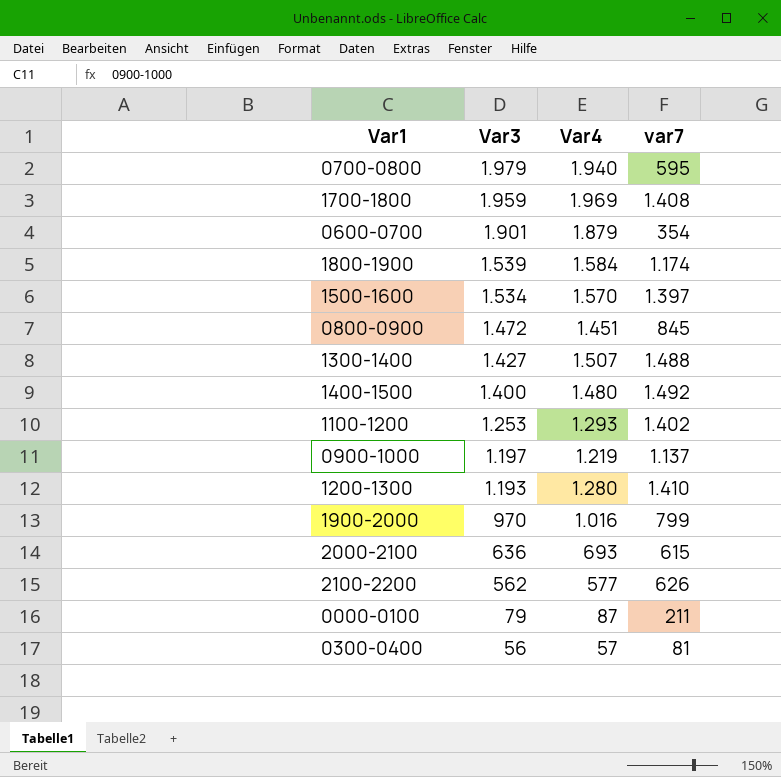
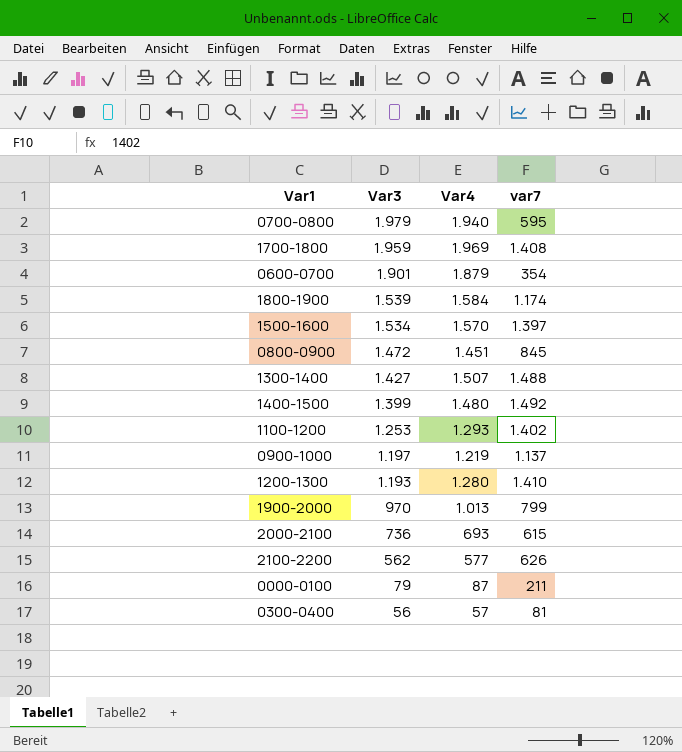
1400-1500 | Var3: 1.400 -> 1.399
1900-2000 | Var4: 1.016 -> 1.013
2000-2100 | Var3: 636 -> 736

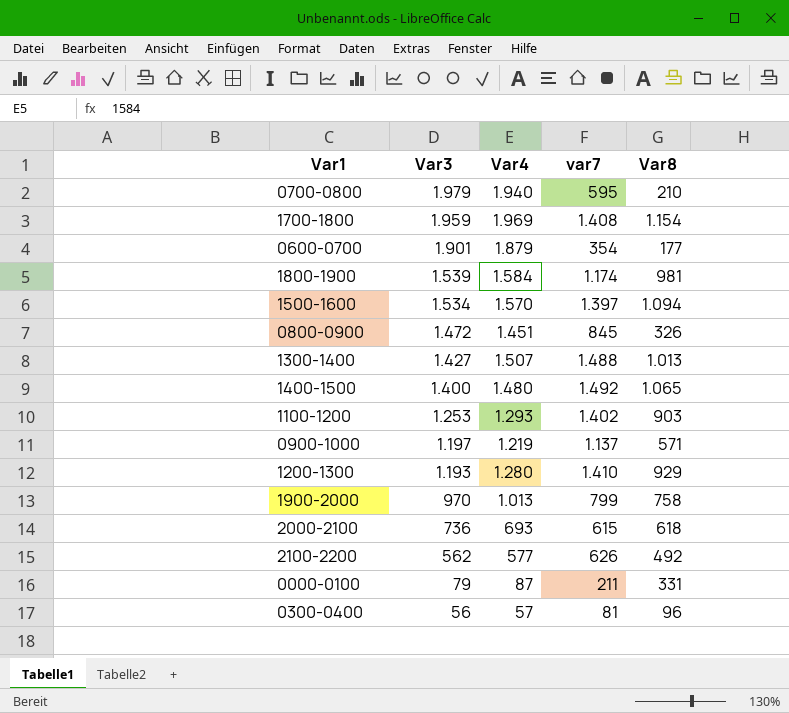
column Var8 | position: none -> 5
1400-1500 | Var3: 1.399 -> 1.400

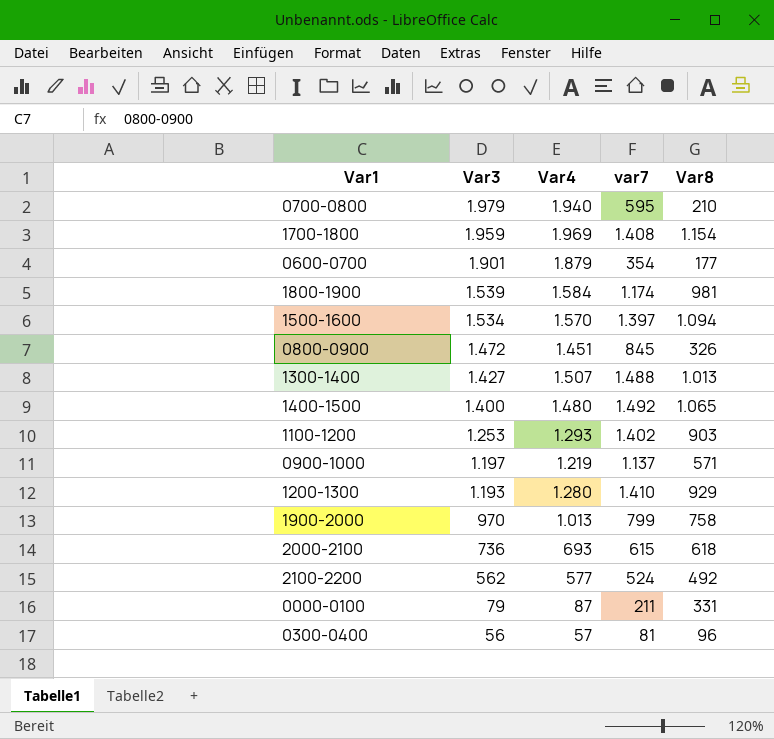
2100-2200 | var7: 626 -> 524

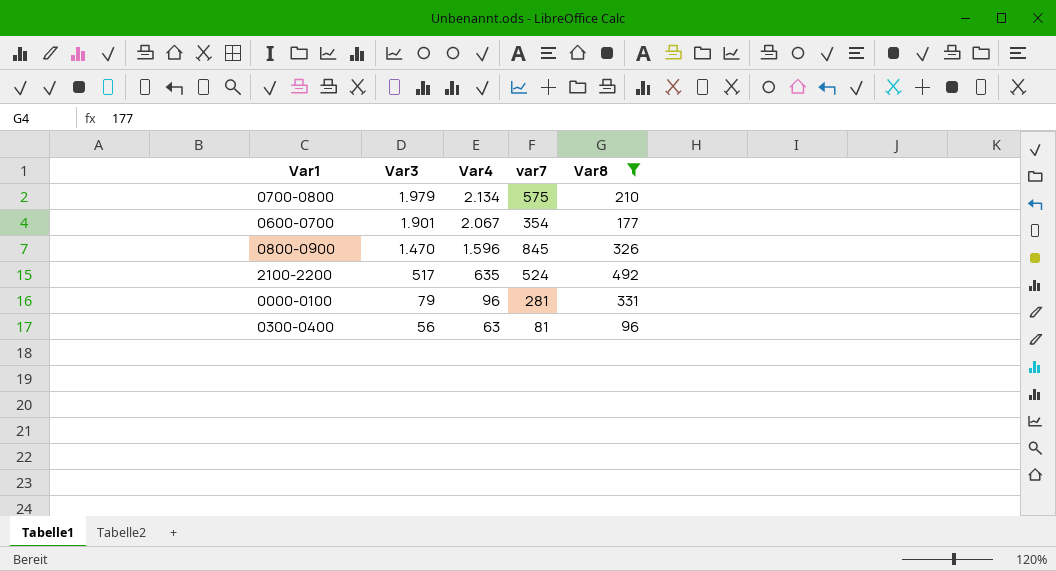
filter: none -> Var8 <= 492
0700-0800 | Var4: 1.940 -> 2.134
0700-0800 | var7: 595 -> 575
0600-0700 | Var4: 1.879 -> 2.067
0800-0900 | Var3: 1.472 -> 1.470
0800-0900 | Var4: 1.451 -> 1.596
2100-2200 | Var3: 562 -> 517
2100-2200 | Var4: 577 -> 635
0000-0100 | Var4: 87 -> 96
0000-0100 | var7: 211 -> 281
0300-0400 | Var4: 57 -> 63

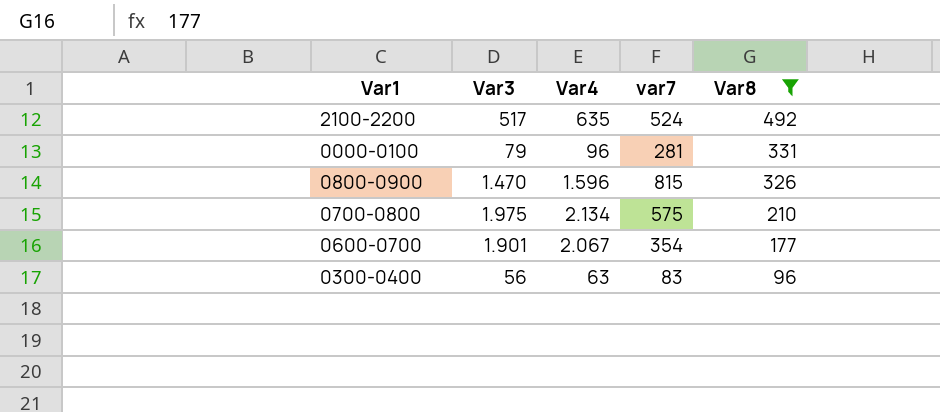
row order: Var3 descending -> Var8 descending
0800-0900 | var7: 845 -> 815
0700-0800 | Var3: 1.979 -> 1.975
0300-0400 | var7: 81 -> 83

